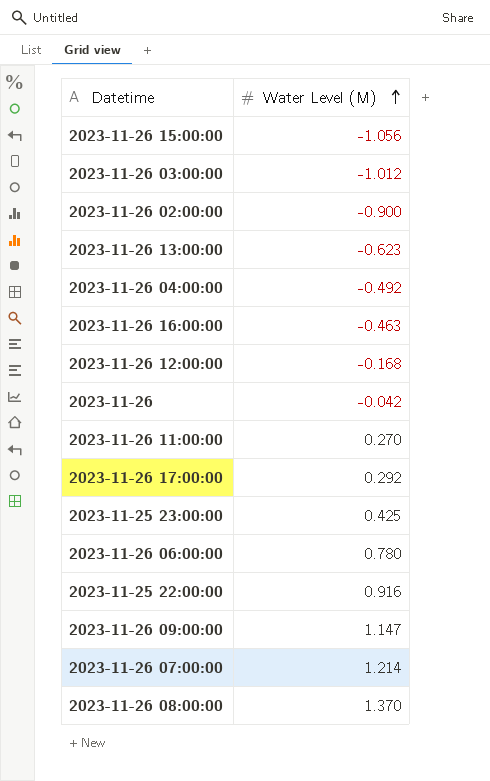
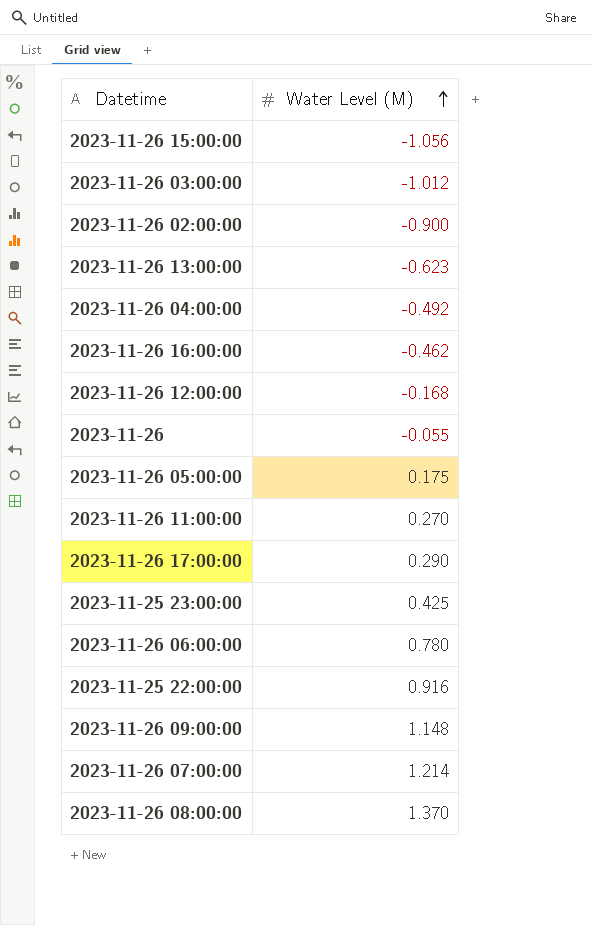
2023-11-26 16:00:00 | Water Level (M): -0.463 -> -0.462
2023-11-26 | Water Level (M): -0.042 -> -0.055
row 2023-11-26 05:00:00: none -> 0.175
2023-11-26 17:00:00 | Water Level (M): 0.292 -> 0.290
2023-11-26 09:00:00 | Water Level (M): 1.147 -> 1.148

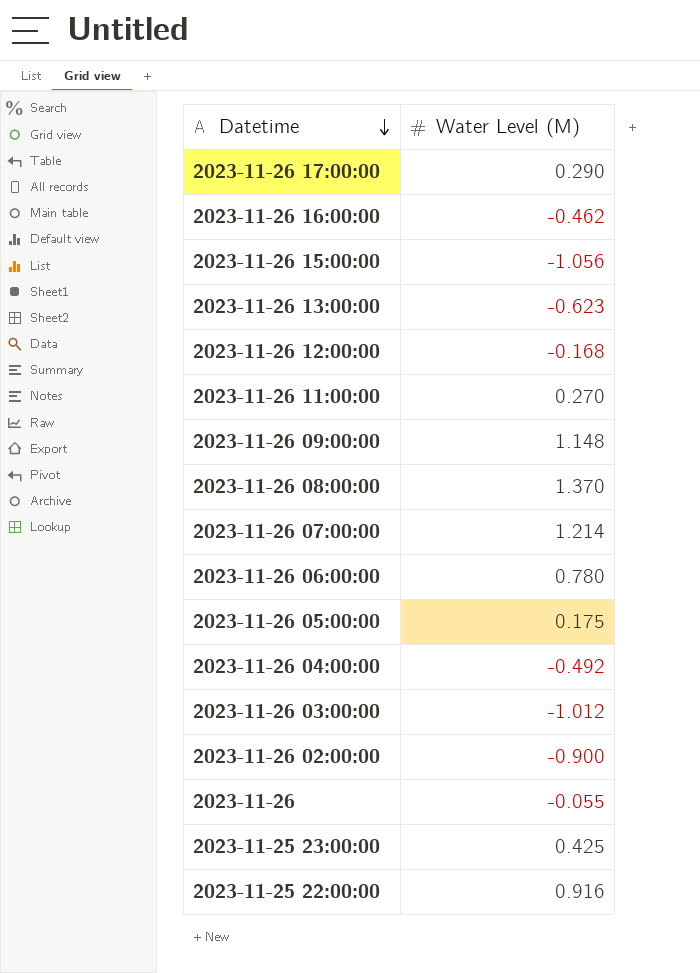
row order: Water Level (M) ascending -> Datetime descending

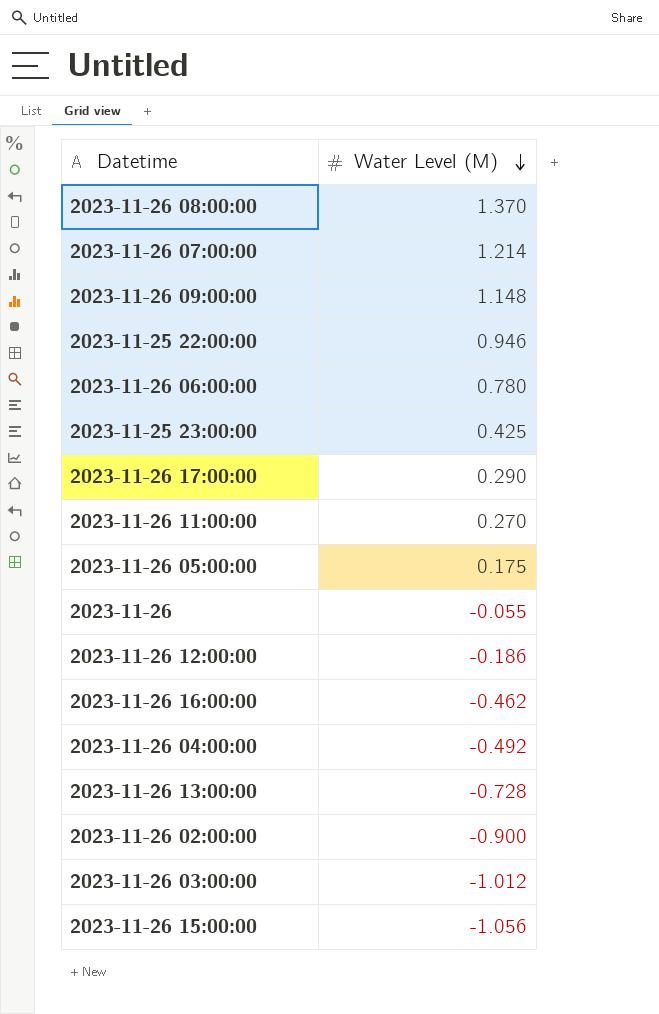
row order: Datetime descending -> Water Level (M) descending
2023-11-25 22:00:00 | Water Level (M): 0.916 -> 0.946
2023-11-26 12:00:00 | Water Level (M): -0.168 -> -0.186
2023-11-26 13:00:00 | Water Level (M): -0.623 -> -0.728

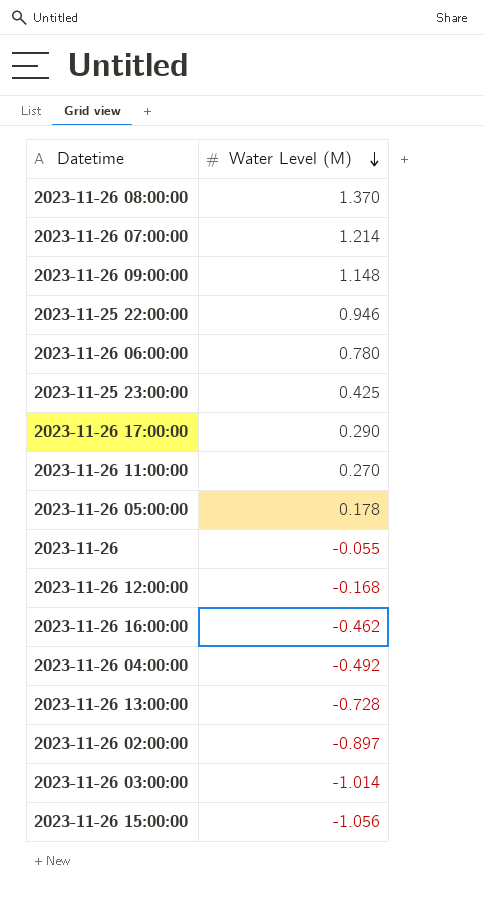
2023-11-26 05:00:00 | Water Level (M): 0.175 -> 0.178
2023-11-26 12:00:00 | Water Level (M): -0.186 -> -0.168
2023-11-26 02:00:00 | Water Level (M): -0.900 -> -0.897
2023-11-26 03:00:00 | Water Level (M): -1.012 -> -1.014

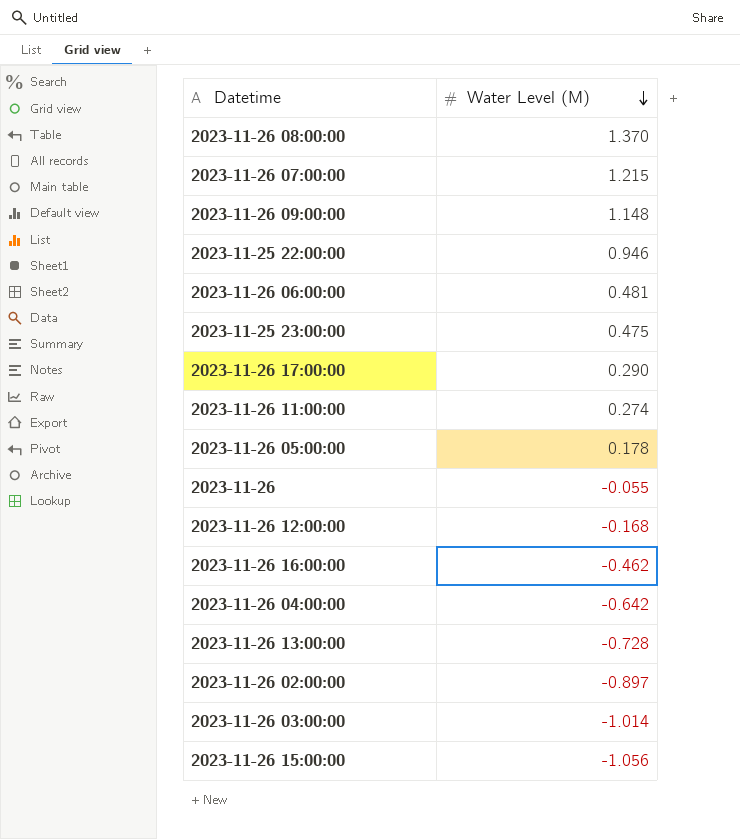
2023-11-26 07:00:00 | Water Level (M): 1.214 -> 1.215
2023-11-26 06:00:00 | Water Level (M): 0.780 -> 0.481
2023-11-25 23:00:00 | Water Level (M): 0.425 -> 0.475
2023-11-26 11:00:00 | Water Level (M): 0.270 -> 0.274
2023-11-26 04:00:00 | Water Level (M): -0.492 -> -0.642

